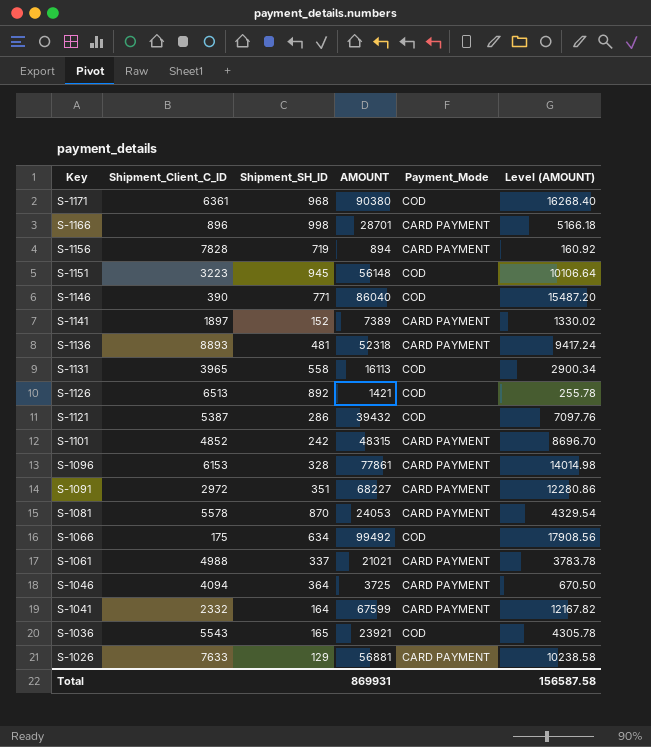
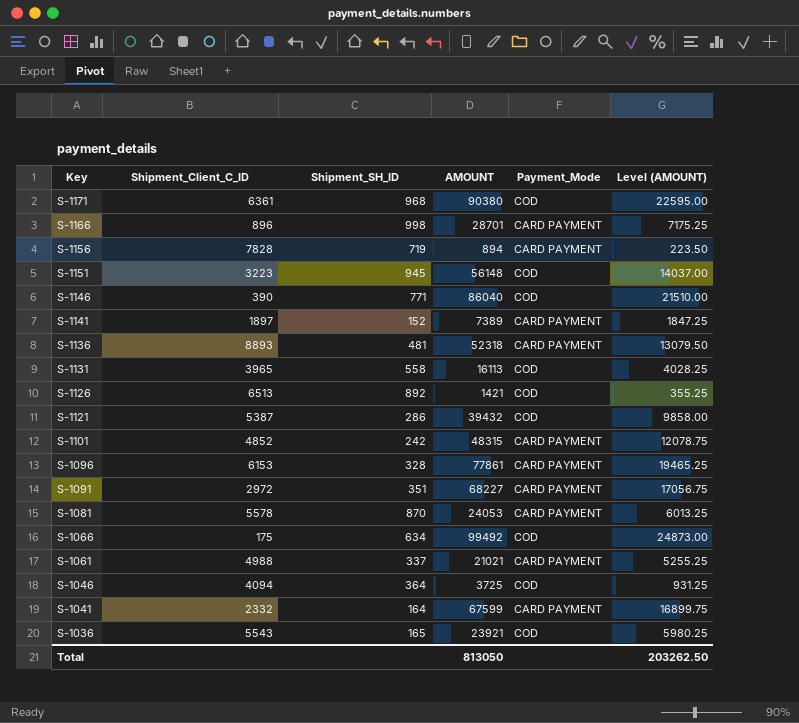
column Level (AMOUNT) | formula: [AMOUNT] * 0.18 -> [AMOUNT] * 0.25
row S-1026: 7633 | 129 | 56881 | CARD PAYMENT | 10238.58 -> none
S-1046 | Payment_Mode: CARD PAYMENT -> COD
Total | AMOUNT: 869931 -> 813050
Total | Level (AMOUNT): 156587.58 -> 203262.50

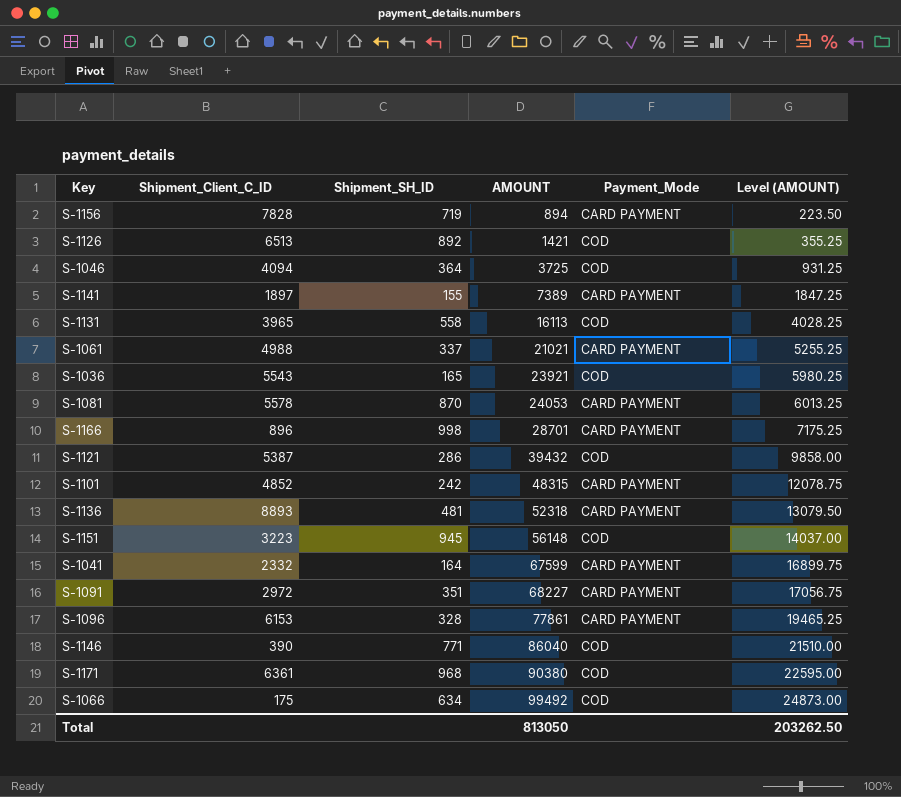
row order: Key descending -> AMOUNT ascending
S-1141 | Shipment_SH_ID: 152 -> 155

